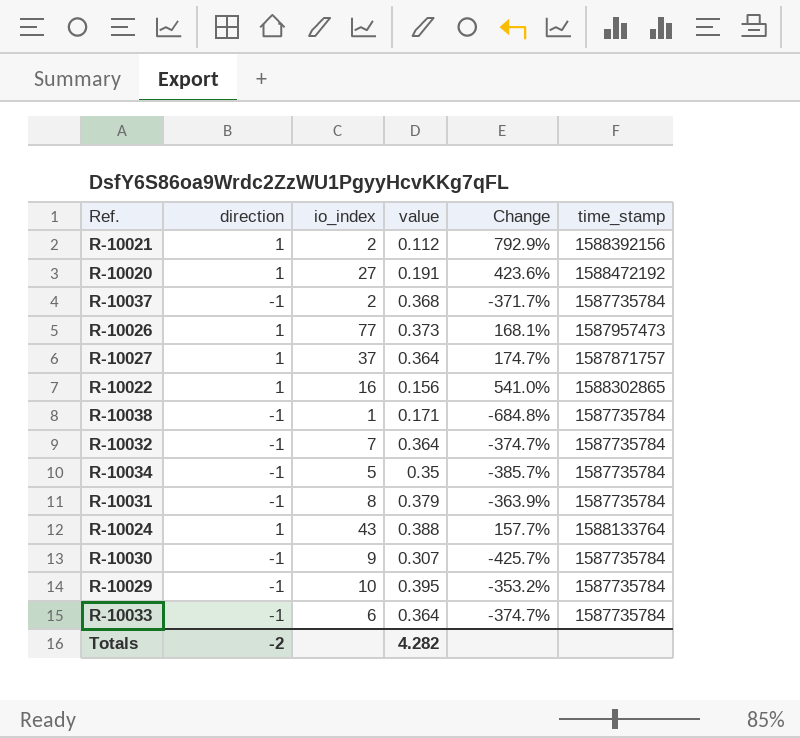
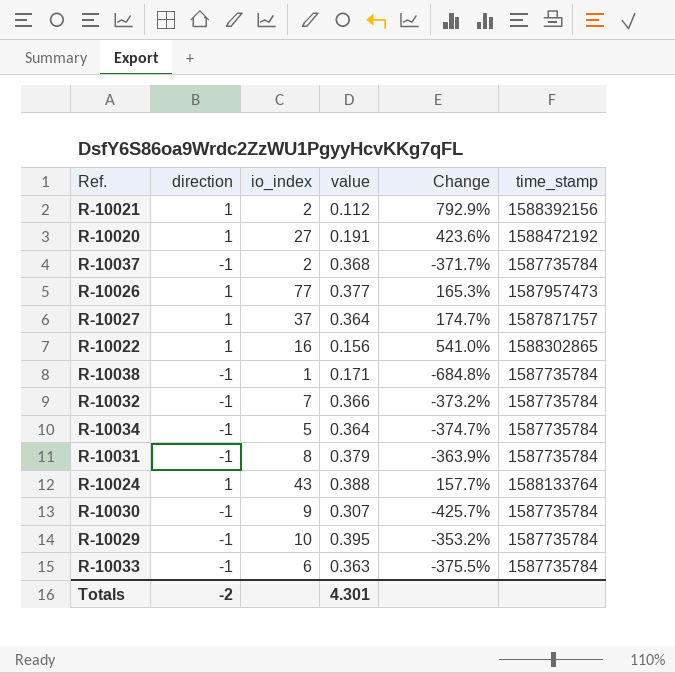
R-10026 | value: 0.373 -> 0.377
R-10026 | Change: 168.1% -> 165.3%
R-10032 | value: 0.364 -> 0.366
R-10032 | Change: -374.7% -> -373.2%
R-10034 | value: 0.35 -> 0.364
R-10034 | Change: -385.7% -> -374.7%
R-10033 | value: 0.364 -> 0.363
R-10033 | Change: -374.7% -> -375.5%
Totals | value: 4.282 -> 4.301

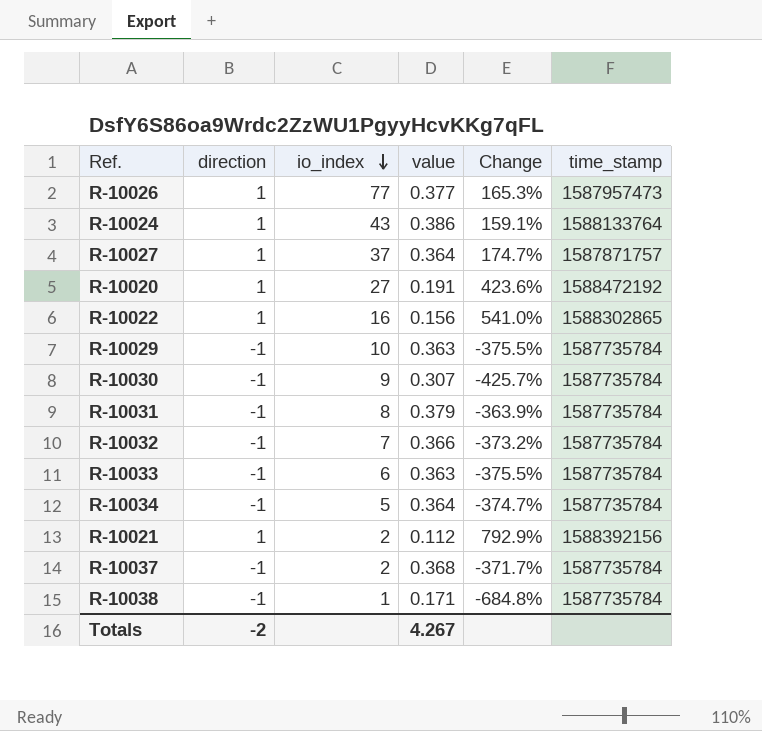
row order: none -> io_index descending
R-10024 | value: 0.388 -> 0.386
R-10024 | Change: 157.7% -> 159.1%
R-10029 | value: 0.395 -> 0.363
R-10029 | Change: -353.2% -> -375.5%
Totals | value: 4.301 -> 4.267

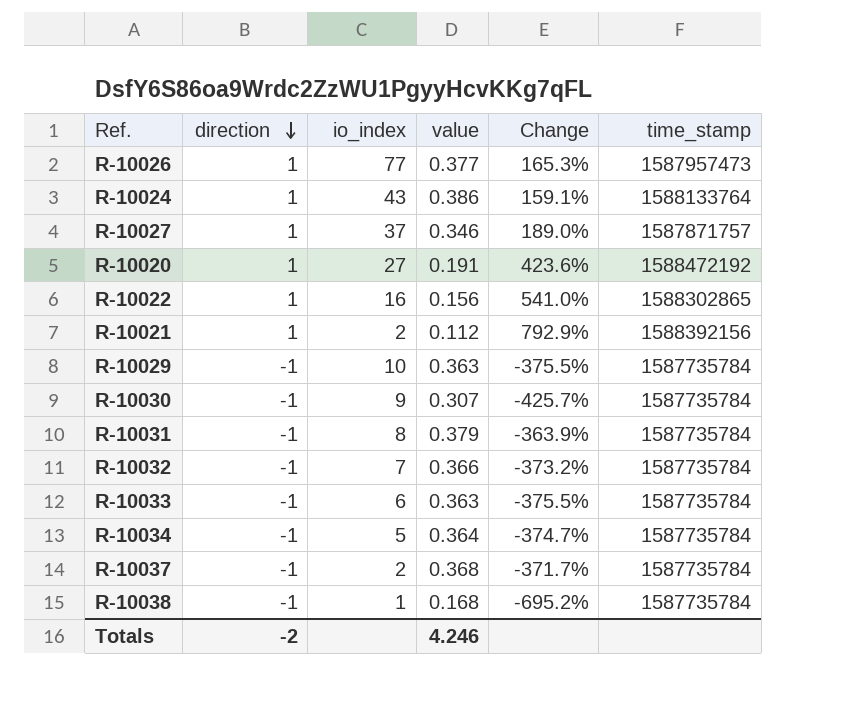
row order: io_index descending -> direction descending
R-10027 | value: 0.364 -> 0.346
R-10027 | Change: 174.7% -> 189.0%
R-10038 | value: 0.171 -> 0.168
R-10038 | Change: -684.8% -> -695.2%
Totals | value: 4.267 -> 4.246

